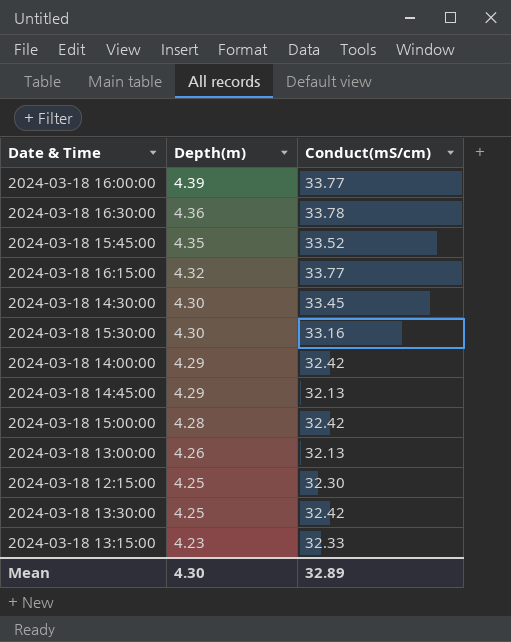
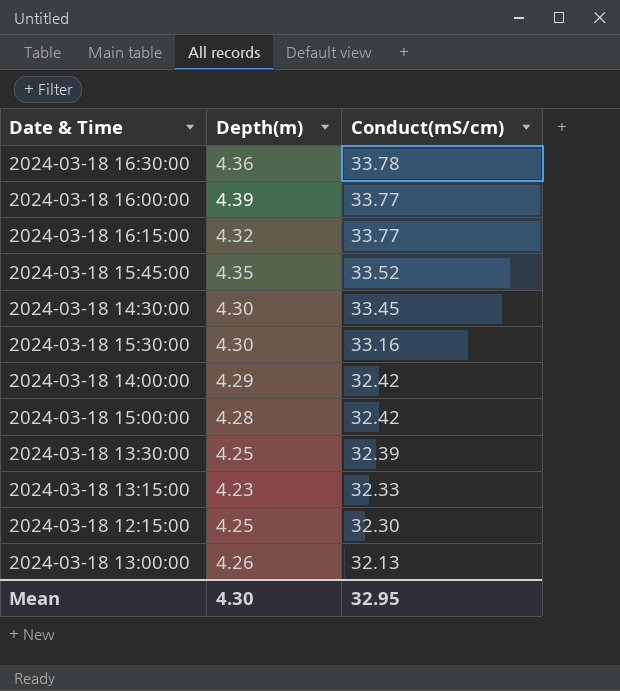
row order: Depth(m) descending -> Conduct(mS/cm) descending
row 2024-03-18 14:45:00: 4.29 | 32.13 -> none
2024-03-18 13:30:00 | Conduct(mS/cm): 32.42 -> 32.39
Mean | Conduct(mS/cm): 32.89 -> 32.95

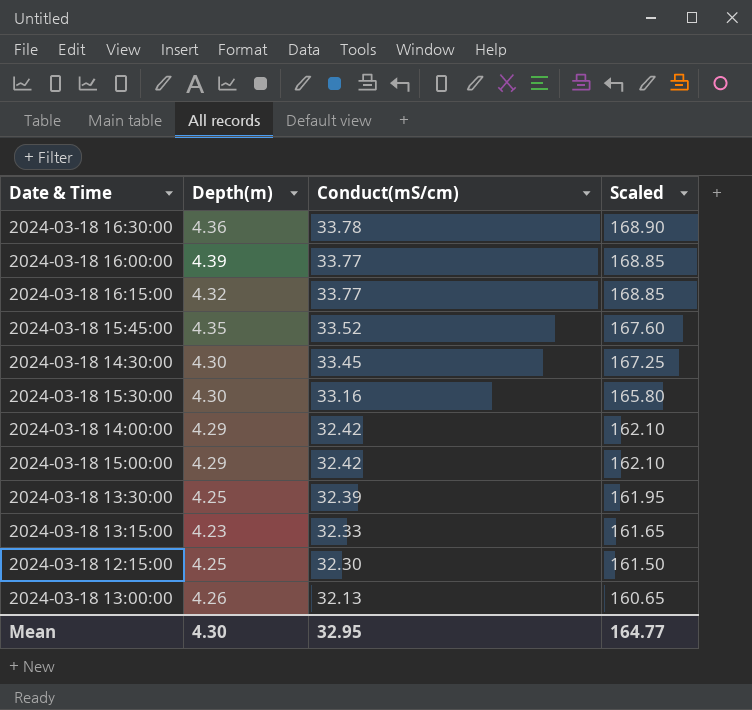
column Scaled | formula: none -> [Conduct(mS/cm)] * 5
2024-03-18 15:00:00 | Depth(m): 4.28 -> 4.29

